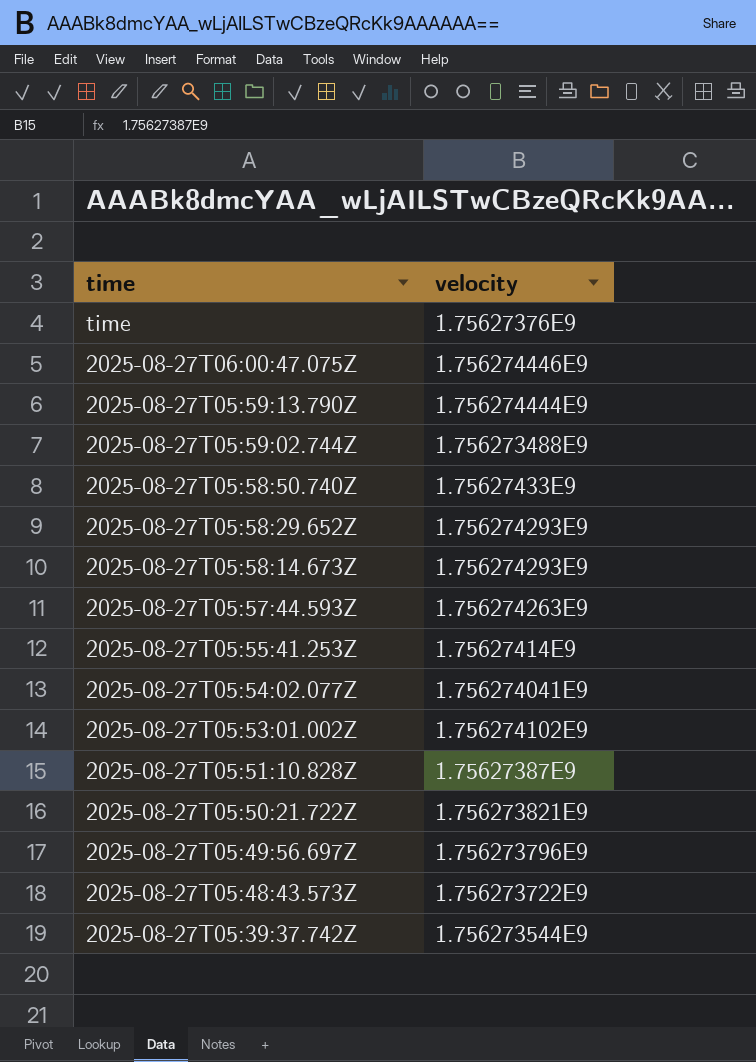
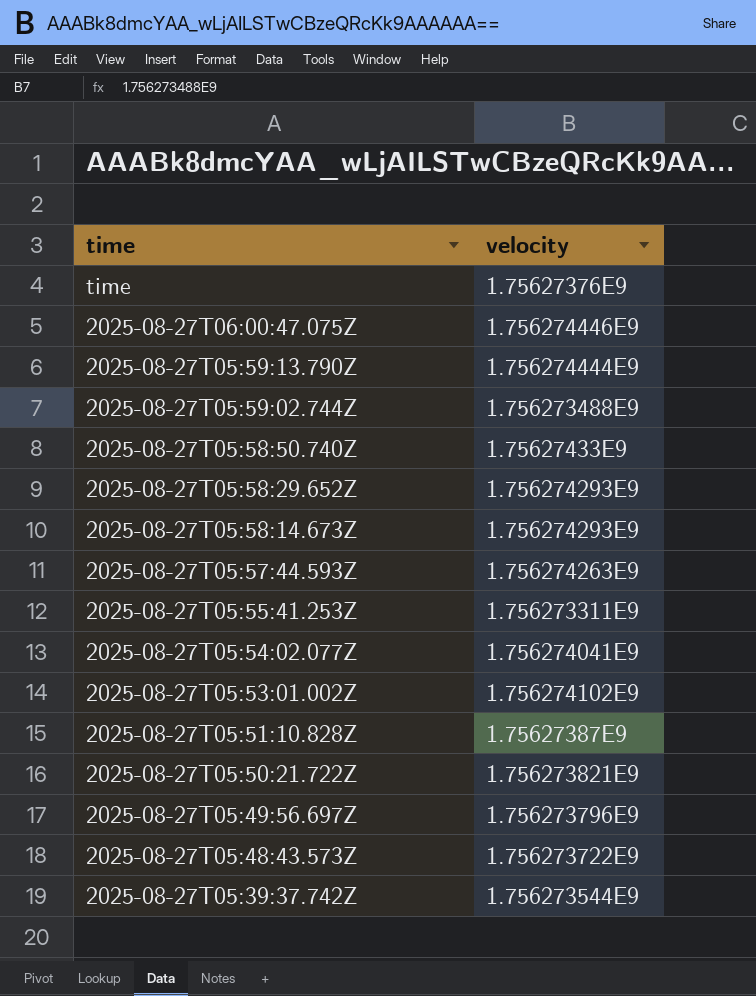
2025-08-27T05:55:41.253Z | velocity: 1.75627414E9 -> 1.756273311E9

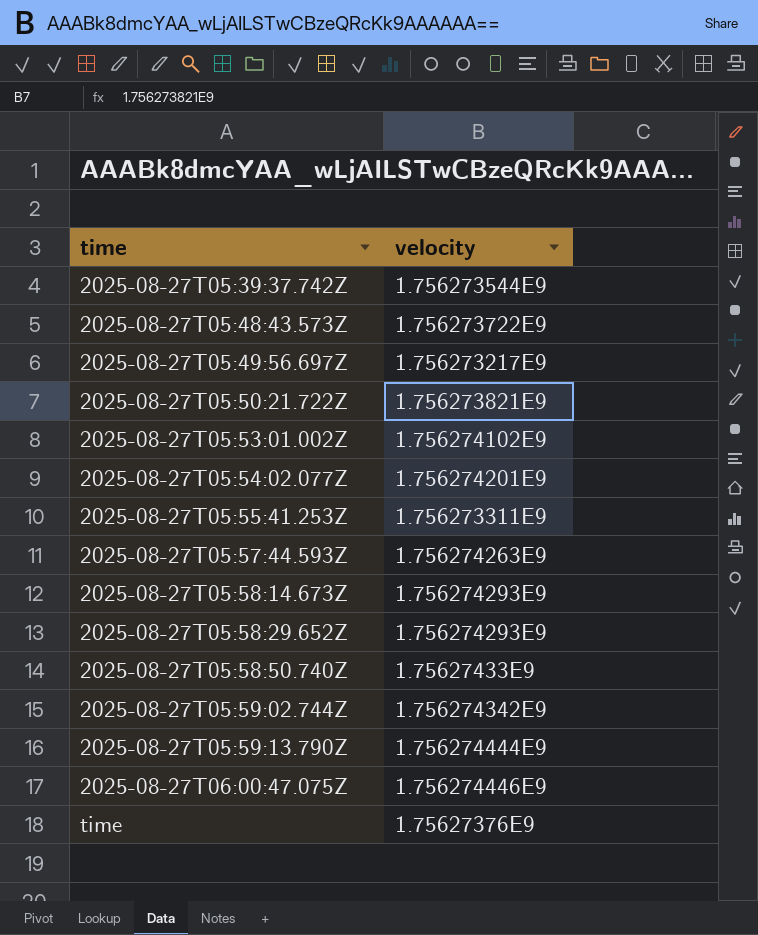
row order: time descending -> time ascending
row 2025-08-27T05:51:10.828Z: 1.75627387E9 -> none
2025-08-27T05:49:56.697Z | velocity: 1.756273796E9 -> 1.756273217E9
2025-08-27T05:54:02.077Z | velocity: 1.756274041E9 -> 1.756274201E9
2025-08-27T05:59:02.744Z | velocity: 1.756273488E9 -> 1.756274342E9

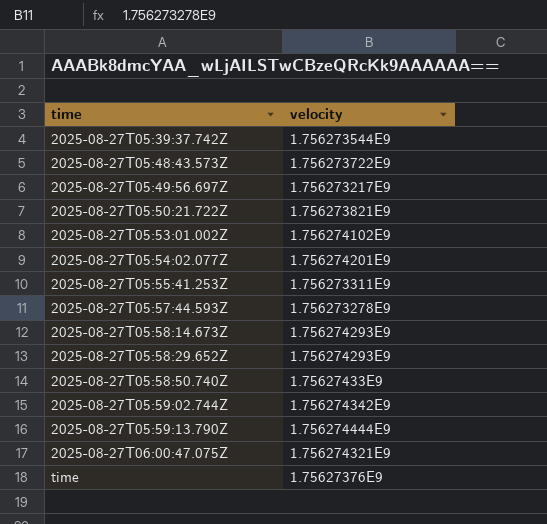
2025-08-27T05:57:44.593Z | velocity: 1.756274263E9 -> 1.756273278E9
2025-08-27T06:00:47.075Z | velocity: 1.756274446E9 -> 1.756274321E9

